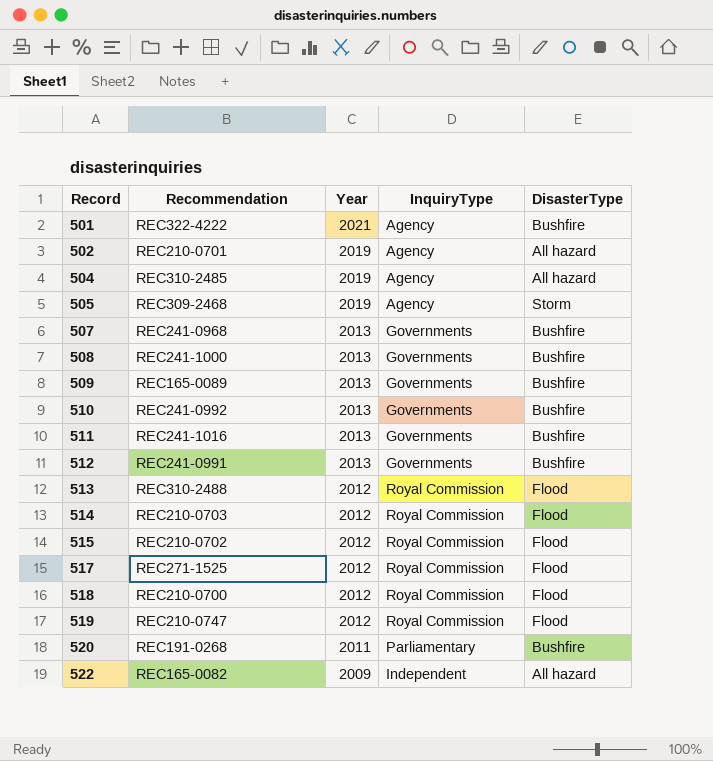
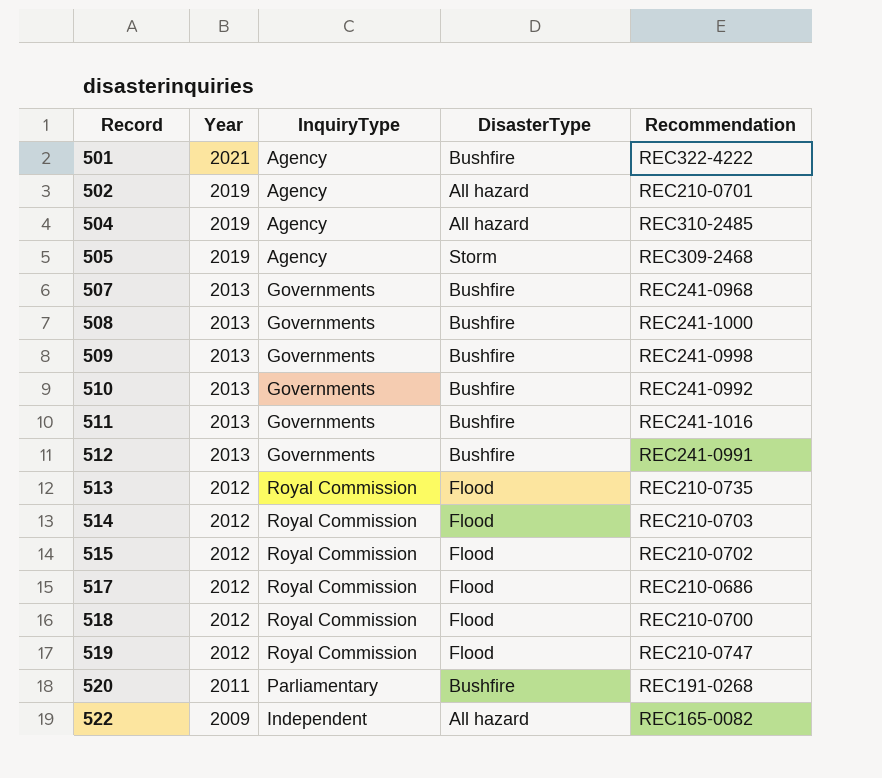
column Recommendation | position: 2 -> 5
509 | Recommendation: REC165-0089 -> REC241-0998
513 | Recommendation: REC310-2488 -> REC210-0735
517 | Recommendation: REC271-1525 -> REC210-0686

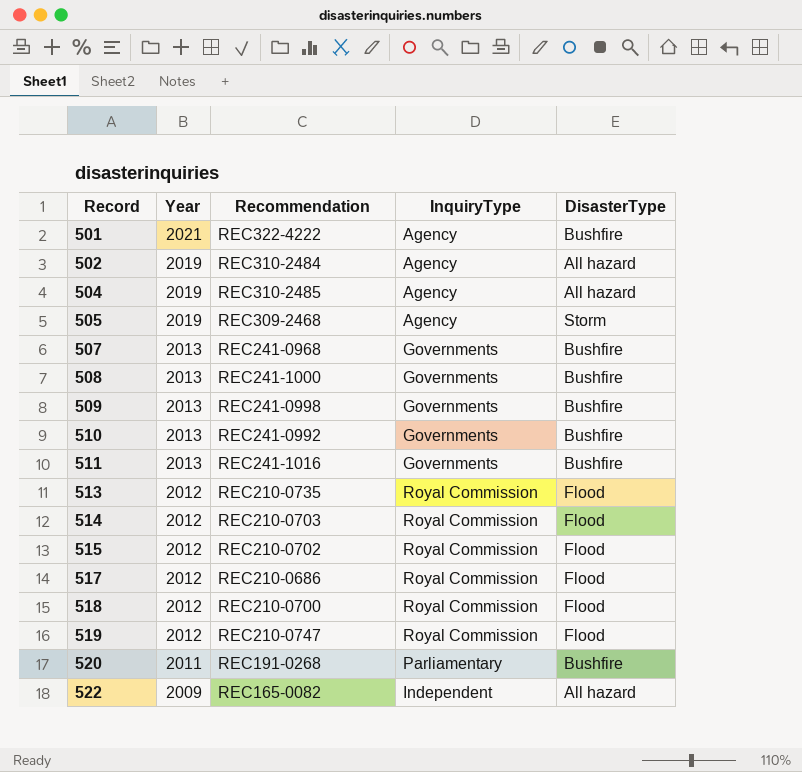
column Recommendation | position: 5 -> 3
row 512: 2013 | Governments | Bushfire | REC241-0991 -> none
502 | Recommendation: REC210-0701 -> REC310-2484

